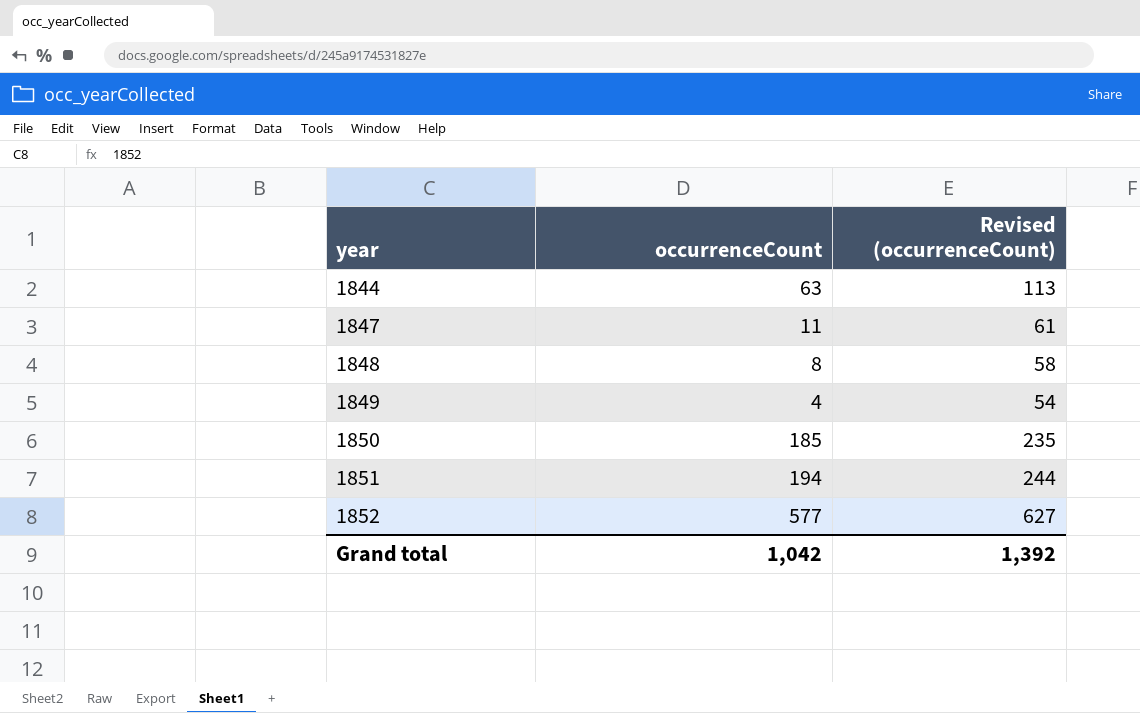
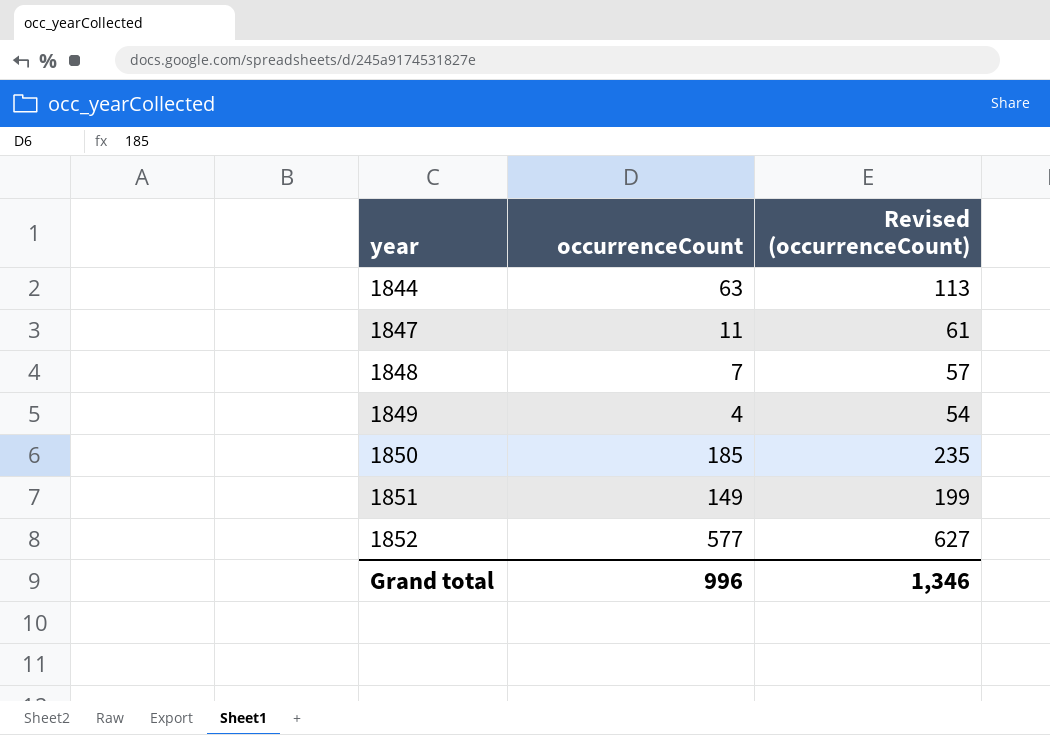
1848 | occurrenceCount: 8 -> 7
1848 | Revised (occurrenceCount): 58 -> 57
1851 | occurrenceCount: 194 -> 149
1851 | Revised (occurrenceCount): 244 -> 199
Grand total | occurrenceCount: 1,042 -> 996
Grand total | Revised (occurrenceCount): 1,392 -> 1,346

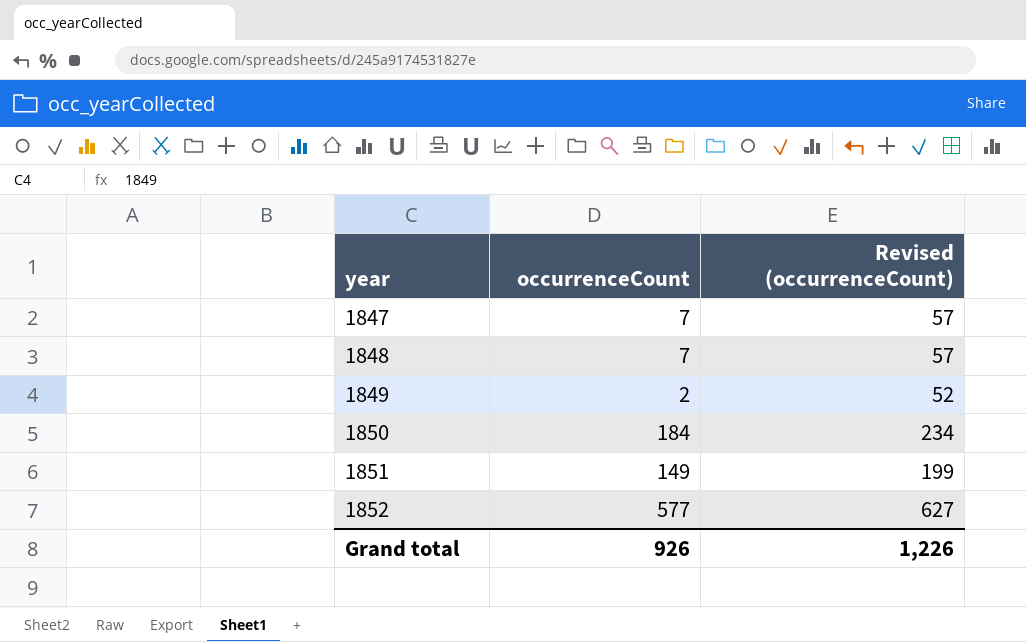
row 1844: 63 | 113 -> none
1847 | occurrenceCount: 11 -> 7
1847 | Revised (occurrenceCount): 61 -> 57
1849 | occurrenceCount: 4 -> 2
1849 | Revised (occurrenceCount): 54 -> 52
1850 | occurrenceCount: 185 -> 184
1850 | Revised (occurrenceCount): 235 -> 234
Grand total | occurrenceCount: 996 -> 926
Grand total | Revised (occurrenceCount): 1,346 -> 1,226

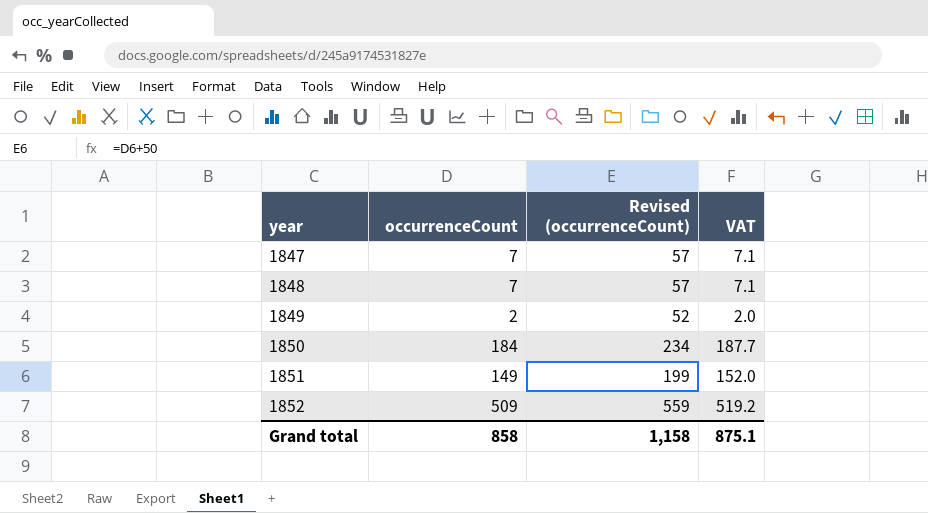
column VAT | formula: none -> [occurrenceCount] * 1.02
1852 | occurrenceCount: 577 -> 509
1852 | Revised (occurrenceCount): 627 -> 559
Grand total | occurrenceCount: 926 -> 858
Grand total | Revised (occurrenceCount): 1,226 -> 1,158

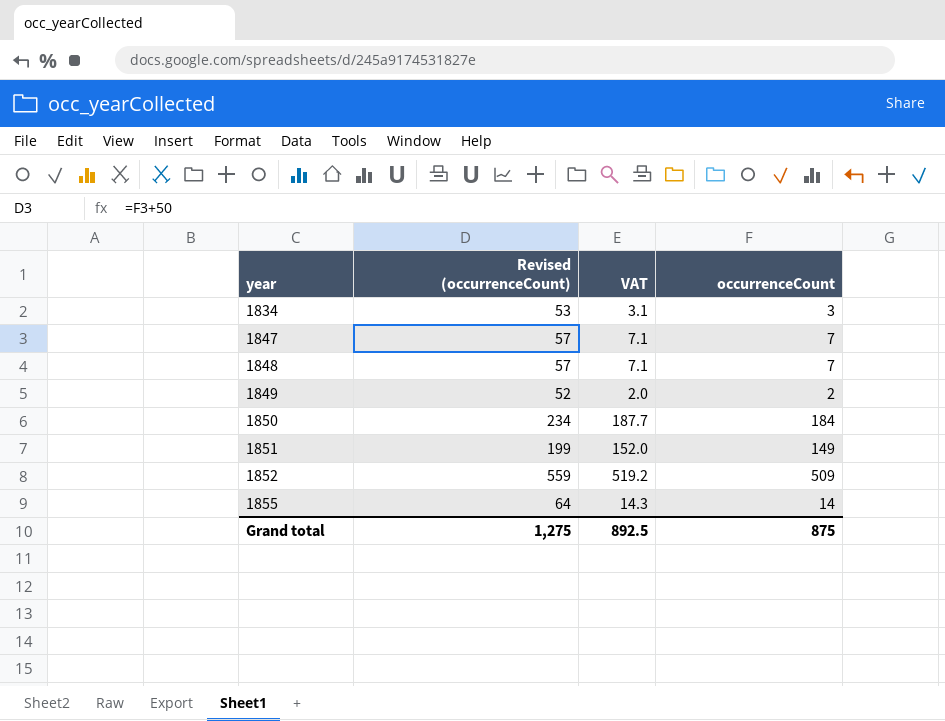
column occurrenceCount | position: 2 -> 4
row 1834: none -> 53 | 3.1 | 3
row 1855: none -> 64 | 14.3 | 14
Grand total | Revised (occurrenceCount): 1,158 -> 1,275
Grand total | VAT: 875.1 -> 892.5
Grand total | occurrenceCount: 858 -> 875

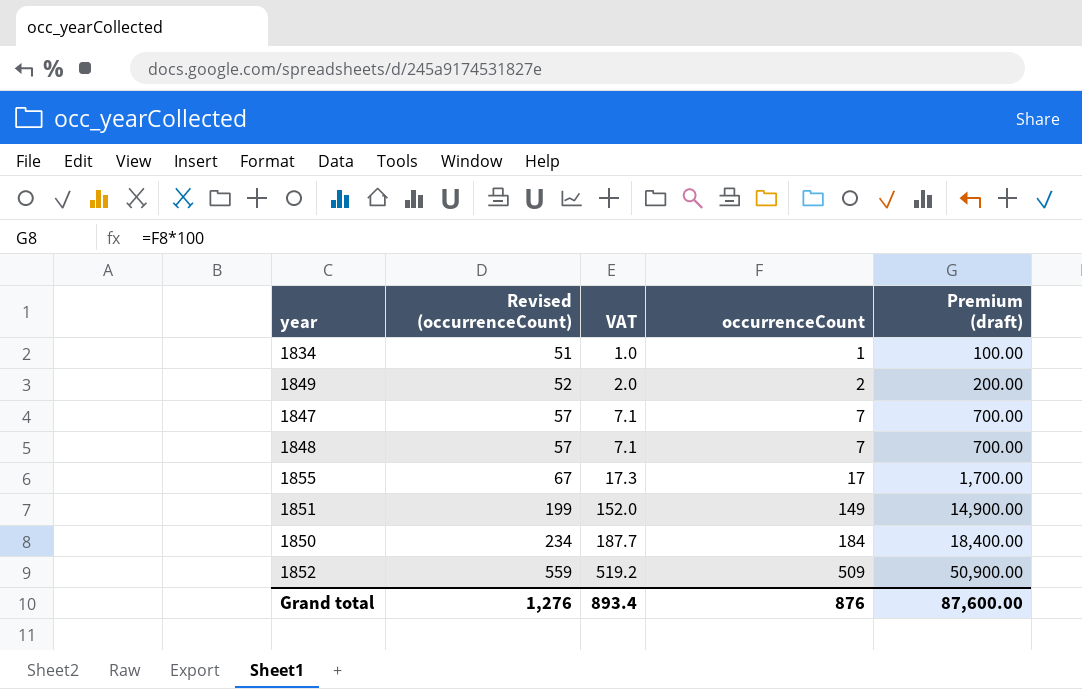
row order: year ascending -> Revised (occurrenceCount) ascending
column Premium (draft) | formula: none -> [occurrenceCount] * 100
1834 | Revised (occurrenceCount): 53 -> 51
1834 | VAT: 3.1 -> 1.0
1834 | occurrenceCount: 3 -> 1
1855 | Revised (occurrenceCount): 64 -> 67
1855 | VAT: 14.3 -> 17.3
1855 | occurrenceCount: 14 -> 17
Grand total | Revised (occurrenceCount): 1,275 -> 1,276
Grand total | VAT: 892.5 -> 893.4
Grand total | occurrenceCount: 875 -> 876

